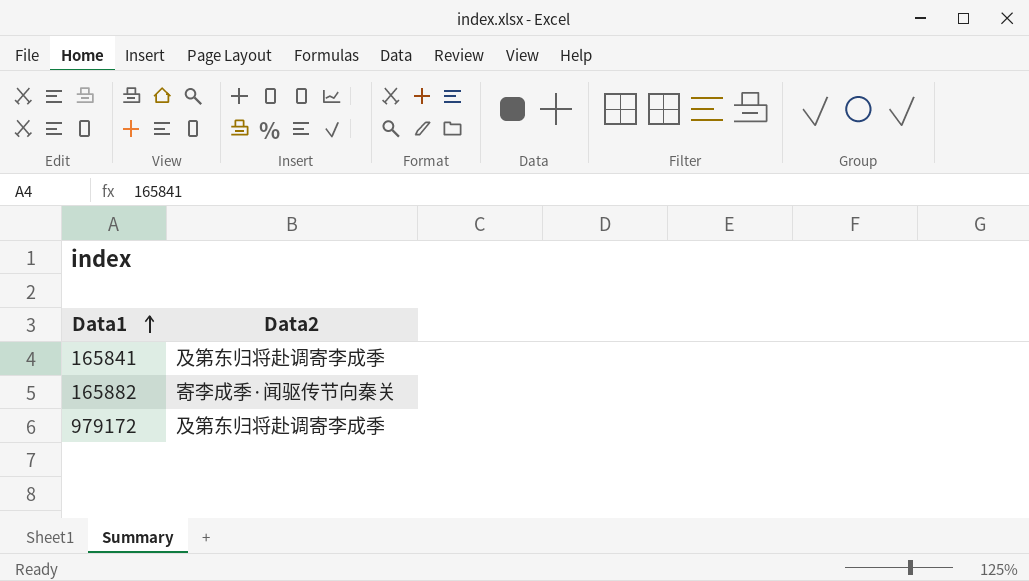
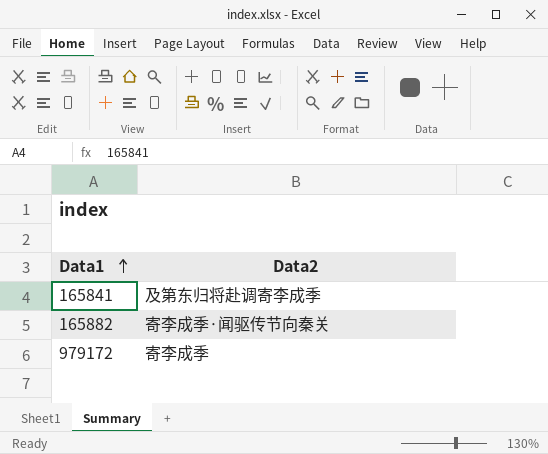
979172 | Data2: 及第东归将赴调寄李成季 -> 寄李成季

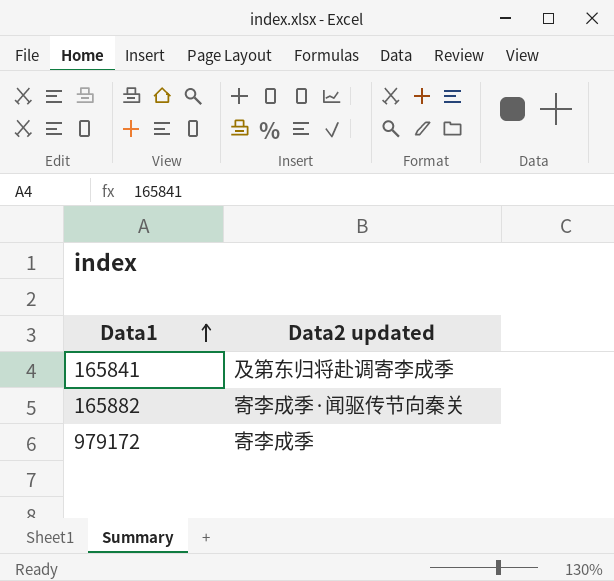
column name: Data2 -> Data2 updated

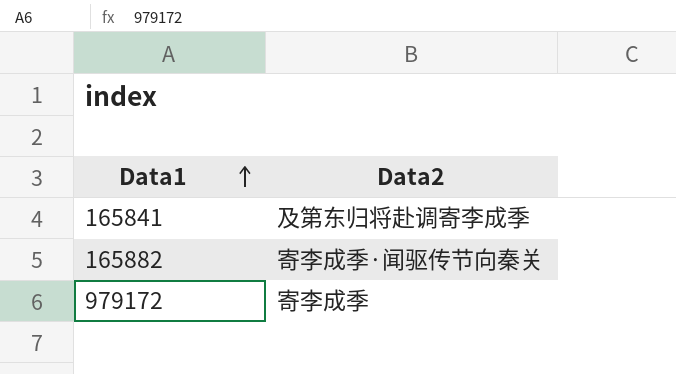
column name: Data2 updated -> Data2

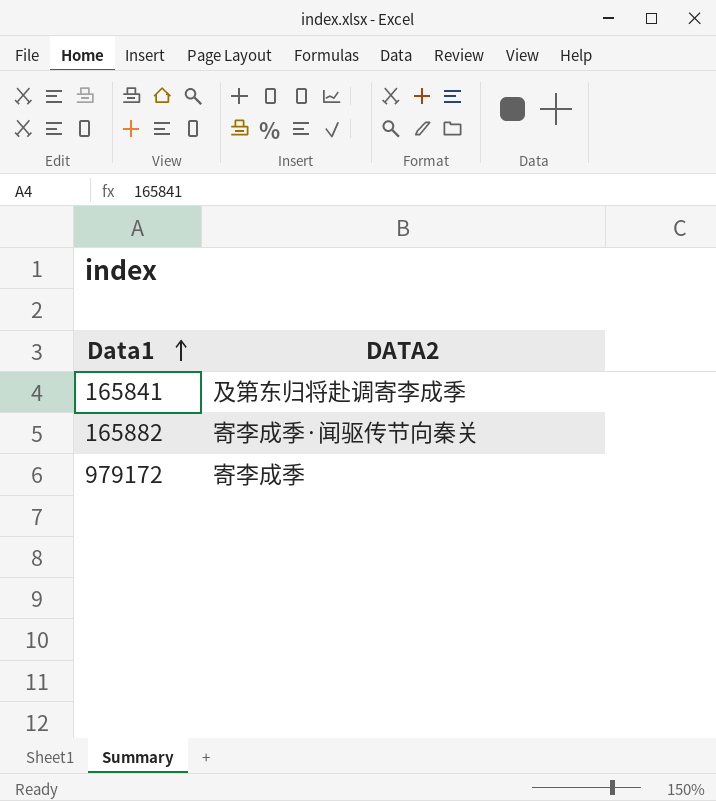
column name: Data2 -> DATA2

